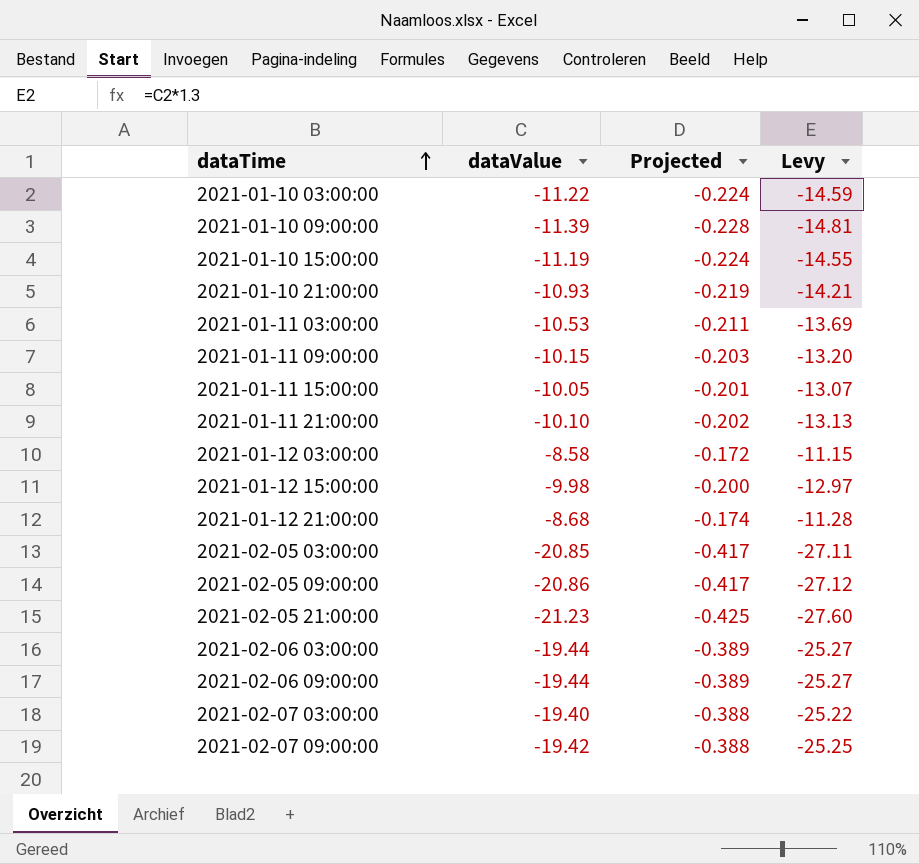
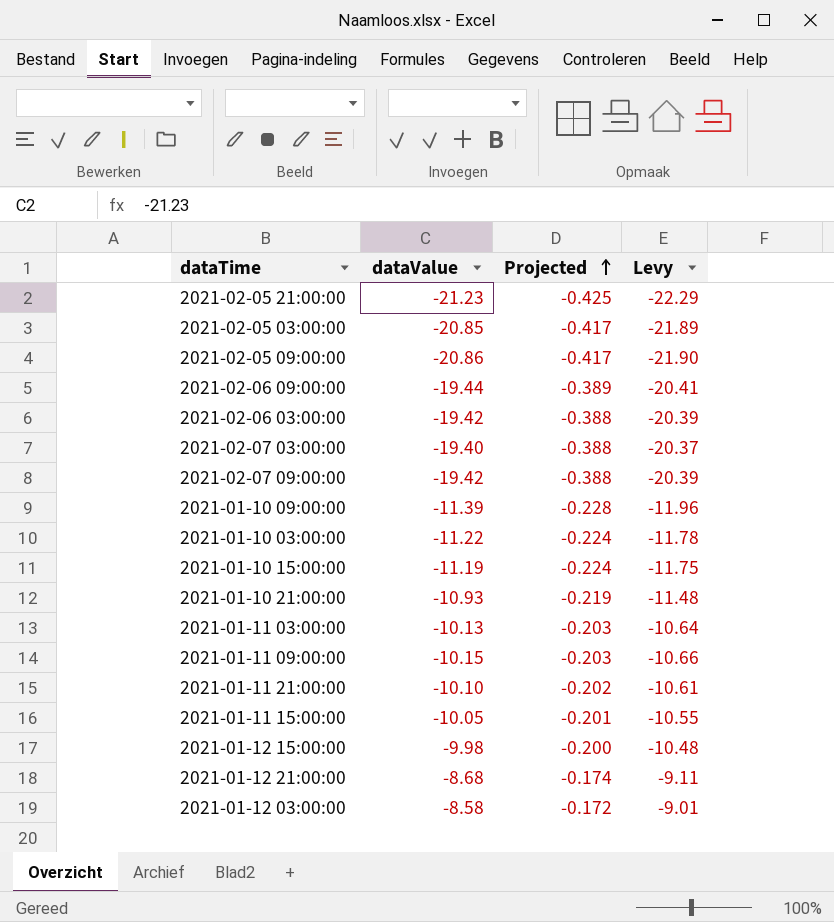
row order: dataTime ascending -> Projected ascending
column Levy | formula: [dataValue] * 1.3 -> [dataValue] * 1.05
2021-02-06 03:00:00 | dataValue: -19.44 -> -19.42
2021-02-06 03:00:00 | Projected: -0.389 -> -0.388
2021-01-11 03:00:00 | dataValue: -10.53 -> -10.13
2021-01-11 03:00:00 | Projected: -0.211 -> -0.203

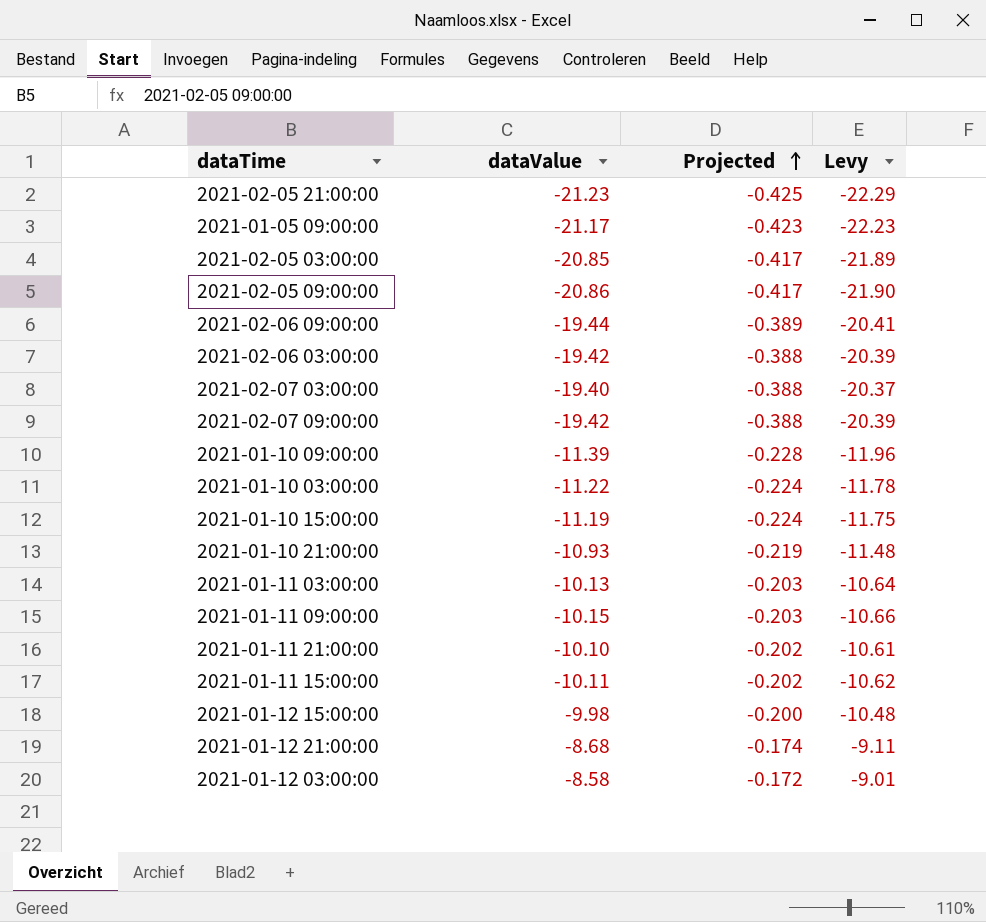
row 2021-01-05 09:00:00: none -> -21.17 | -0.423 | -22.23
2021-01-11 15:00:00 | dataValue: -10.05 -> -10.11
2021-01-11 15:00:00 | Projected: -0.201 -> -0.202
2021-01-11 15:00:00 | Levy: -10.55 -> -10.62

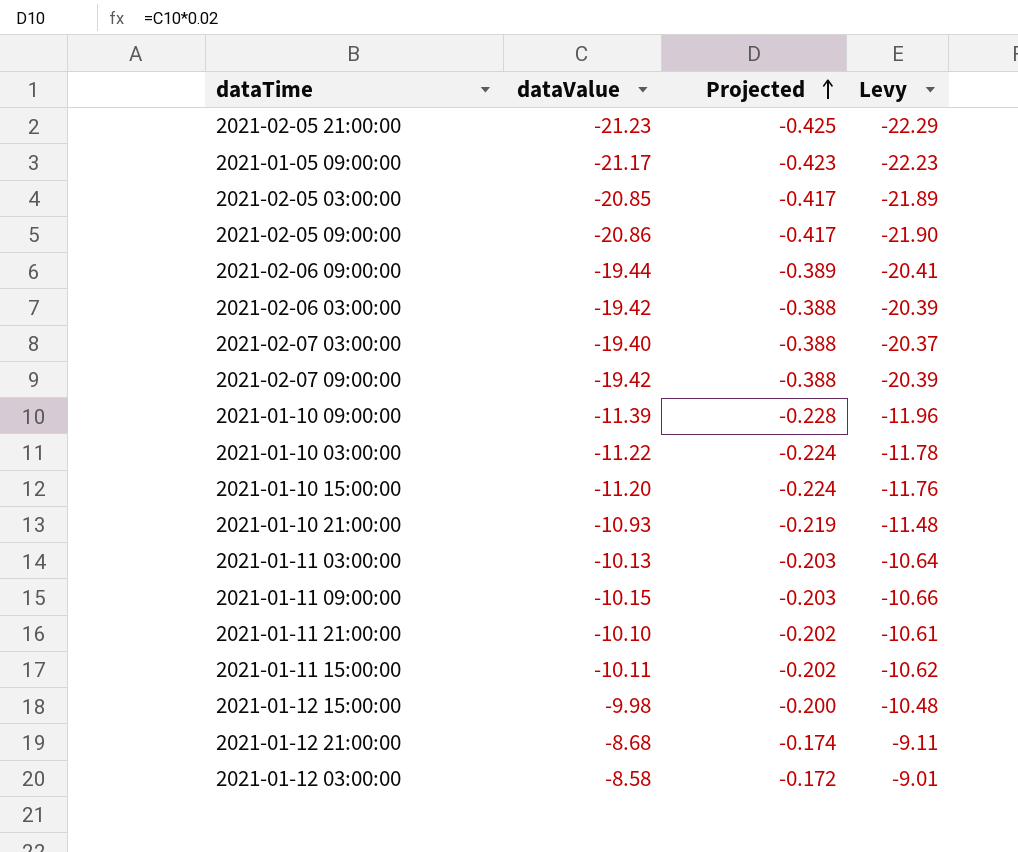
2021-01-10 15:00:00 | dataValue: -11.19 -> -11.20
2021-01-10 15:00:00 | Levy: -11.75 -> -11.76

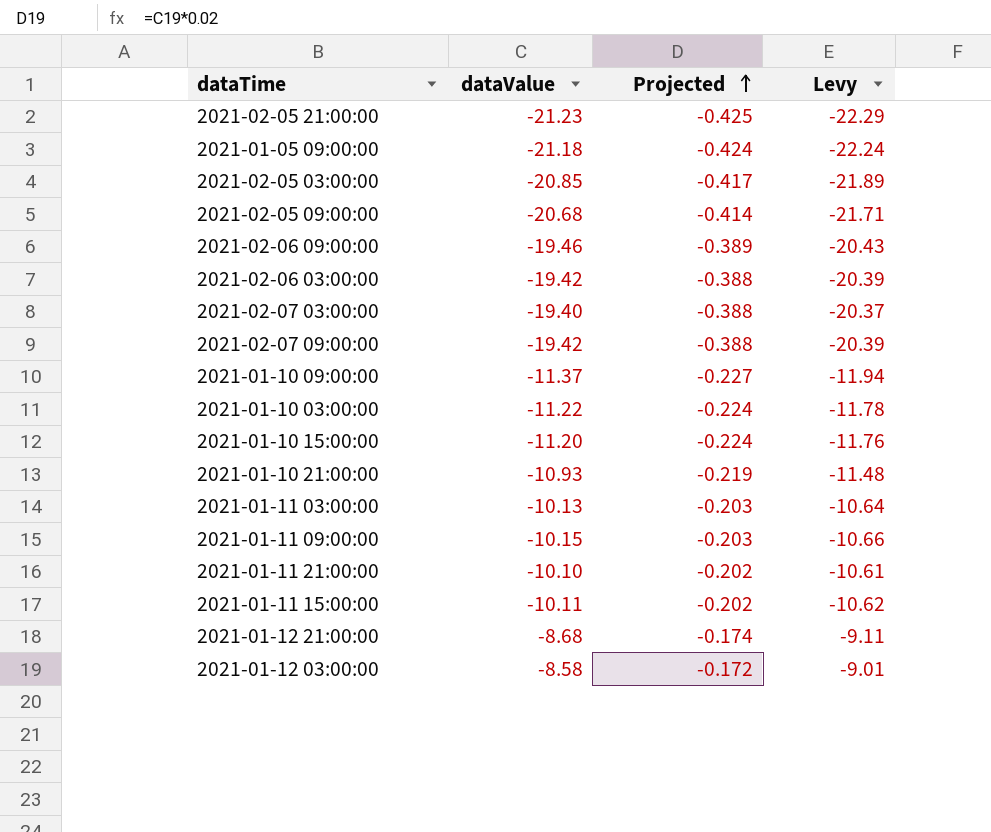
row 2021-01-12 15:00:00: -9.98 | -0.200 | -10.48 -> none
2021-01-05 09:00:00 | dataValue: -21.17 -> -21.18
2021-01-05 09:00:00 | Projected: -0.423 -> -0.424
2021-01-05 09:00:00 | Levy: -22.23 -> -22.24
2021-02-05 09:00:00 | dataValue: -20.86 -> -20.68
2021-02-05 09:00:00 | Projected: -0.417 -> -0.414
2021-02-05 09:00:00 | Levy: -21.90 -> -21.71
2021-02-06 09:00:00 | dataValue: -19.44 -> -19.46
2021-02-06 09:00:00 | Levy: -20.41 -> -20.43
2021-01-10 09:00:00 | dataValue: -11.39 -> -11.37
2021-01-10 09:00:00 | Projected: -0.228 -> -0.227
2021-01-10 09:00:00 | Levy: -11.96 -> -11.94

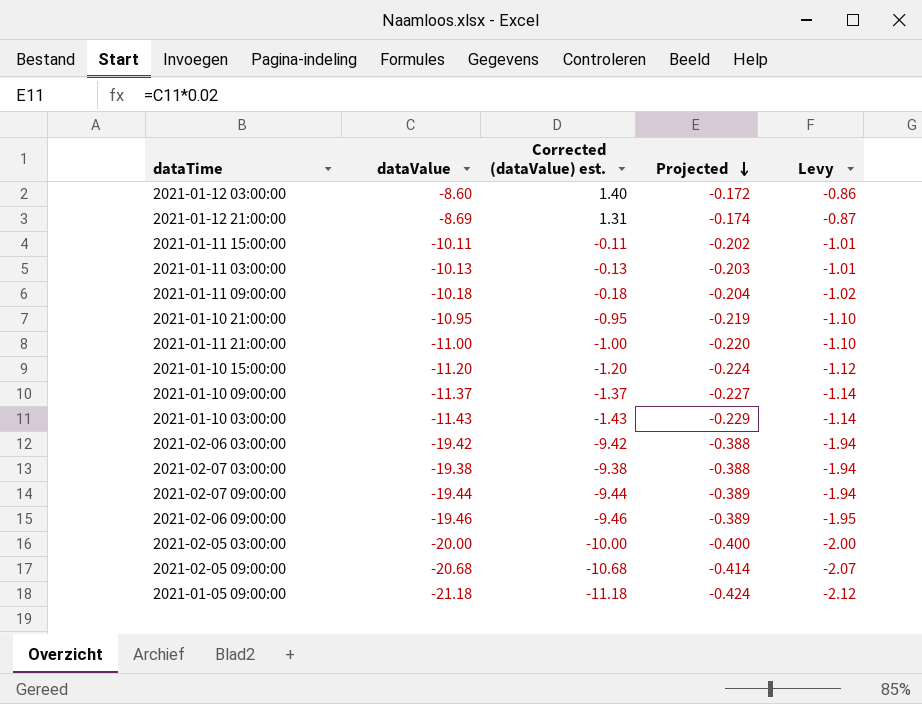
row order: Projected ascending -> Projected descending
column Corrected (dataValue) est. | formula: none -> [dataValue] + 10
column Levy | formula: [dataValue] * 1.05 -> [dataValue] * 0.1
row 2021-02-05 21:00:00: -21.23 | -0.425 | -22.29 -> none
2021-01-12 03:00:00 | dataValue: -8.58 -> -8.60
2021-01-12 21:00:00 | dataValue: -8.68 -> -8.69
2021-01-11 09:00:00 | dataValue: -10.15 -> -10.18
2021-01-11 09:00:00 | Projected: -0.203 -> -0.204
2021-01-10 21:00:00 | dataValue: -10.93 -> -10.95
2021-01-11 21:00:00 | dataValue: -10.10 -> -11.00
2021-01-11 21:00:00 | Projected: -0.202 -> -0.220
2021-01-10 03:00:00 | dataValue: -11.22 -> -11.43
2021-01-10 03:00:00 | Projected: -0.224 -> -0.229
2021-02-07 03:00:00 | dataValue: -19.40 -> -19.38
2021-02-07 09:00:00 | dataValue: -19.42 -> -19.44
2021-02-07 09:00:00 | Projected: -0.388 -> -0.389
2021-02-05 03:00:00 | dataValue: -20.85 -> -20.00
2021-02-05 03:00:00 | Projected: -0.417 -> -0.400

